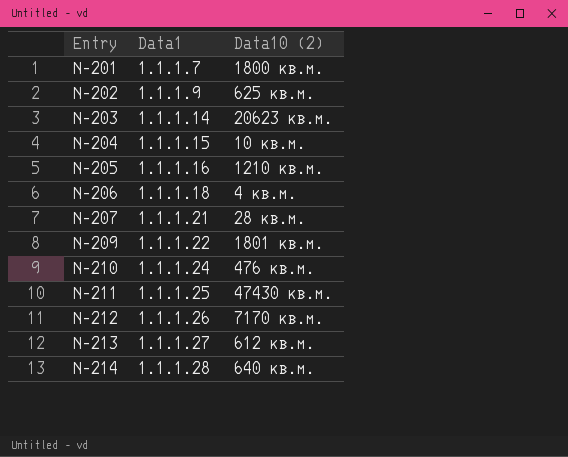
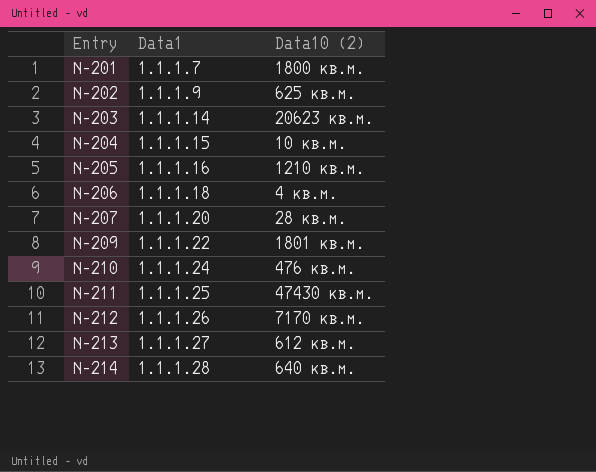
N-207 | Data1: 1.1.1.21 -> 1.1.1.20

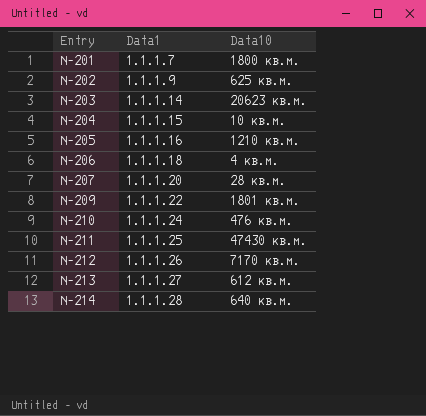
column name: Data10 (2) -> Data10

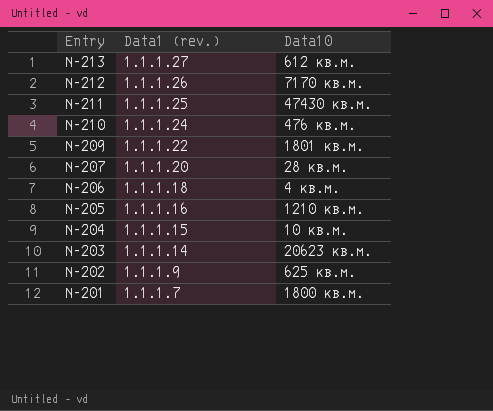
row order: Entry ascending -> Entry descending
column name: Data1 -> Data1 (rev.)
row N-214: 1.1.1.28 | 640 кв.м. -> none

